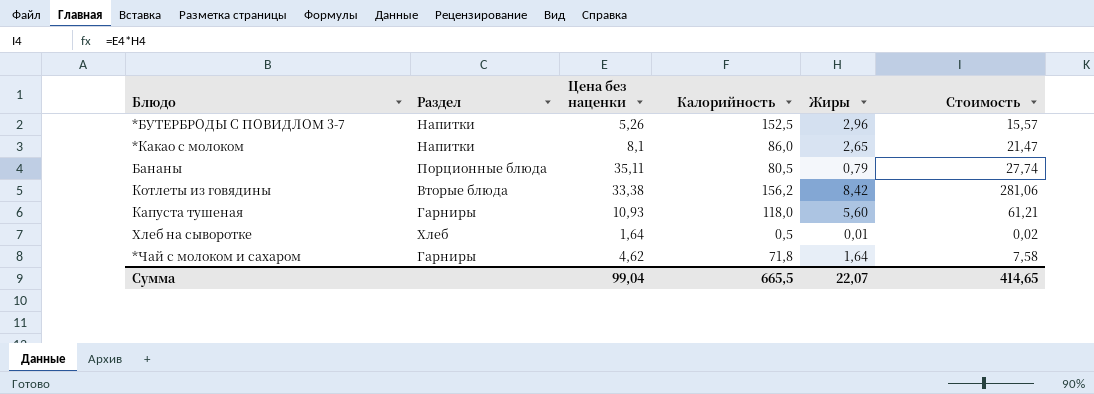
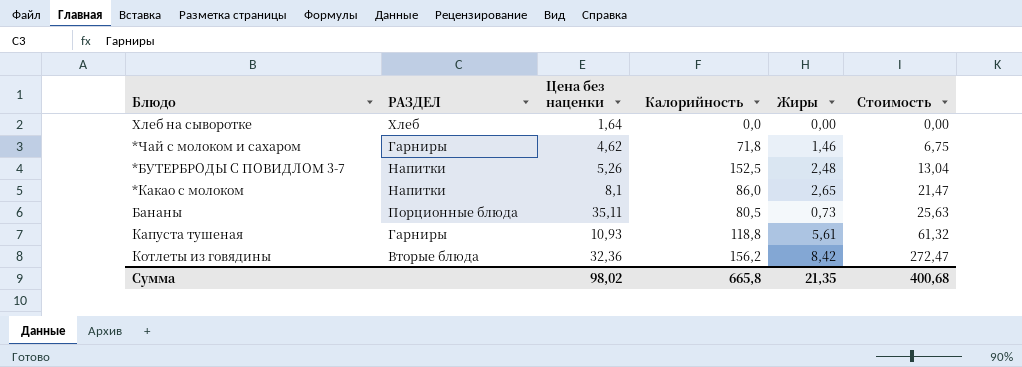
row order: none -> Стоимость ascending
column name: Раздел -> РАЗДЕЛ
Хлеб на сыворотке | Калорийность: 0,5 -> 0,0
Хлеб на сыворотке | Жиры: 0,01 -> 0,00
Хлеб на сыворотке | Стоимость: 0,02 -> 0,00
*Чай с молоком и сахаром | Жиры: 1,64 -> 1,46
*Чай с молоком и сахаром | Стоимость: 7,58 -> 6,75
*БУТЕРБРОДЫ С ПОВИДЛОМ 3-7 | Жиры: 2,96 -> 2,48
*БУТЕРБРОДЫ С ПОВИДЛОМ 3-7 | Стоимость: 15,57 -> 13,04
Бананы | Жиры: 0,79 -> 0,73
Бананы | Стоимость: 27,74 -> 25,63
Капуста тушеная | Калорийность: 118,0 -> 118,8
Капуста тушеная | Жиры: 5,60 -> 5,61
Капуста тушеная | Стоимость: 61,21 -> 61,32
Котлеты из говядины | Цена без наценки: 33,38 -> 32,36
Котлеты из говядины | Стоимость: 281,06 -> 272,47
Сумма | Цена без наценки: 99,04 -> 98,02
Сумма | Калорийность: 665,5 -> 665,8
Сумма | Жиры: 22,07 -> 21,35
Сумма | Стоимость: 414,65 -> 400,68

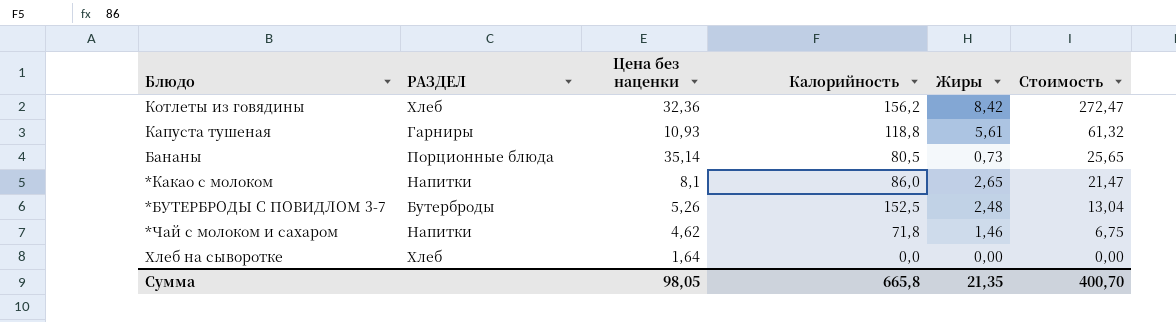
row order: Стоимость ascending -> Стоимость descending
Котлеты из говядины | РАЗДЕЛ: Вторые блюда -> Хлеб
Бананы | Цена без наценки: 35,11 -> 35,14
Бананы | Стоимость: 25,63 -> 25,65
*БУТЕРБРОДЫ С ПОВИДЛОМ 3-7 | РАЗДЕЛ: Напитки -> Бутерброды
*Чай с молоком и сахаром | РАЗДЕЛ: Гарниры -> Напитки
Сумма | Цена без наценки: 98,02 -> 98,05
Сумма | Стоимость: 400,68 -> 400,70

